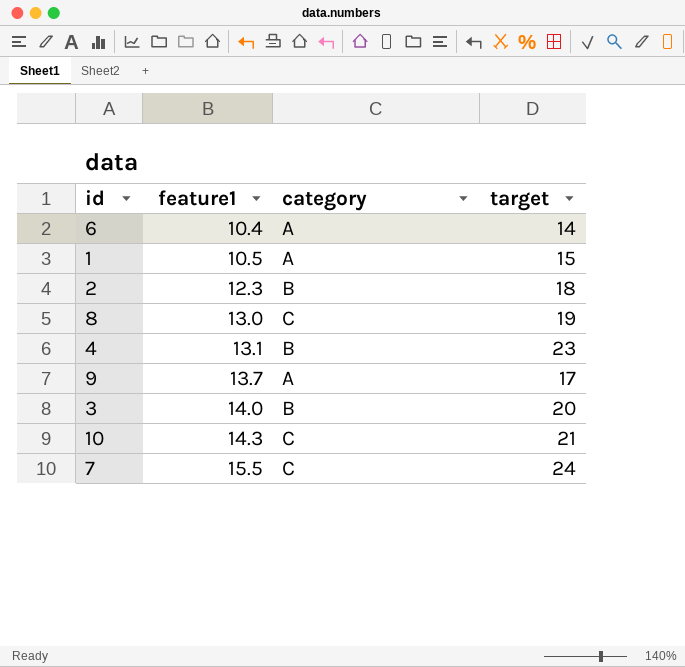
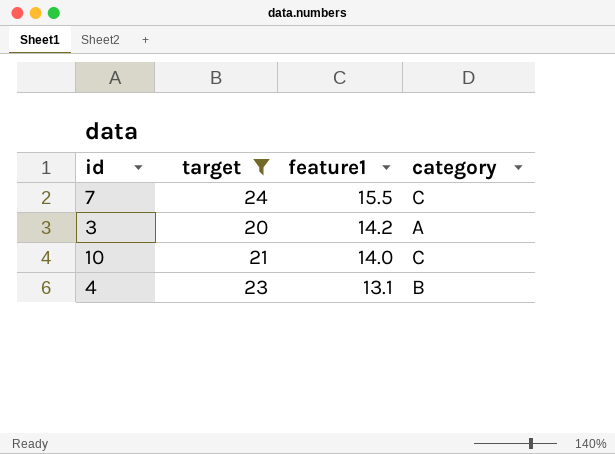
filter: none -> target >= 20
row order: feature1 ascending -> feature1 descending
column target | position: 4 -> 2
3 | feature1: 14.0 -> 14.2
3 | category: B -> A
10 | feature1: 14.3 -> 14.0

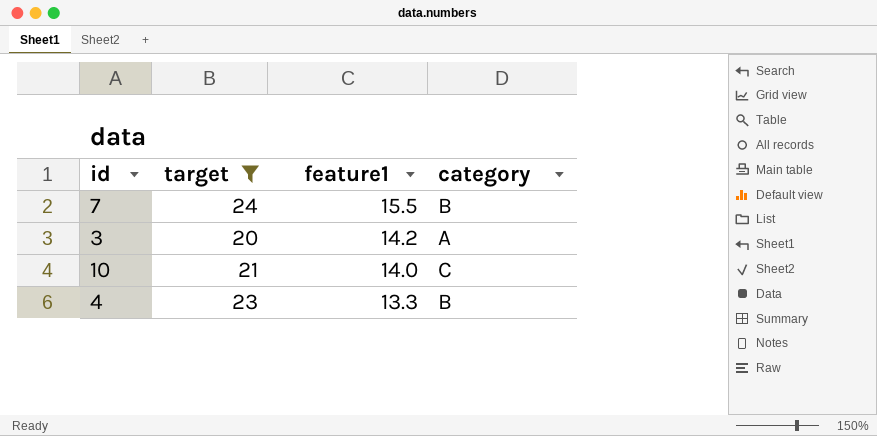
7 | category: C -> B
4 | feature1: 13.1 -> 13.3

